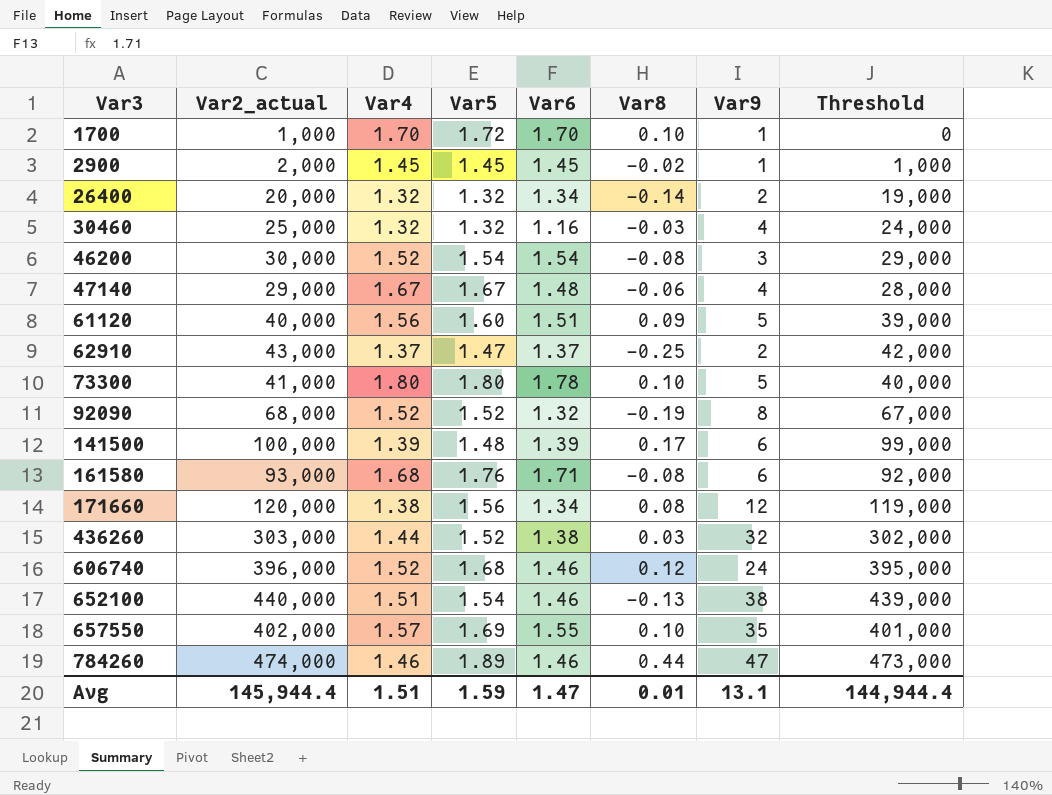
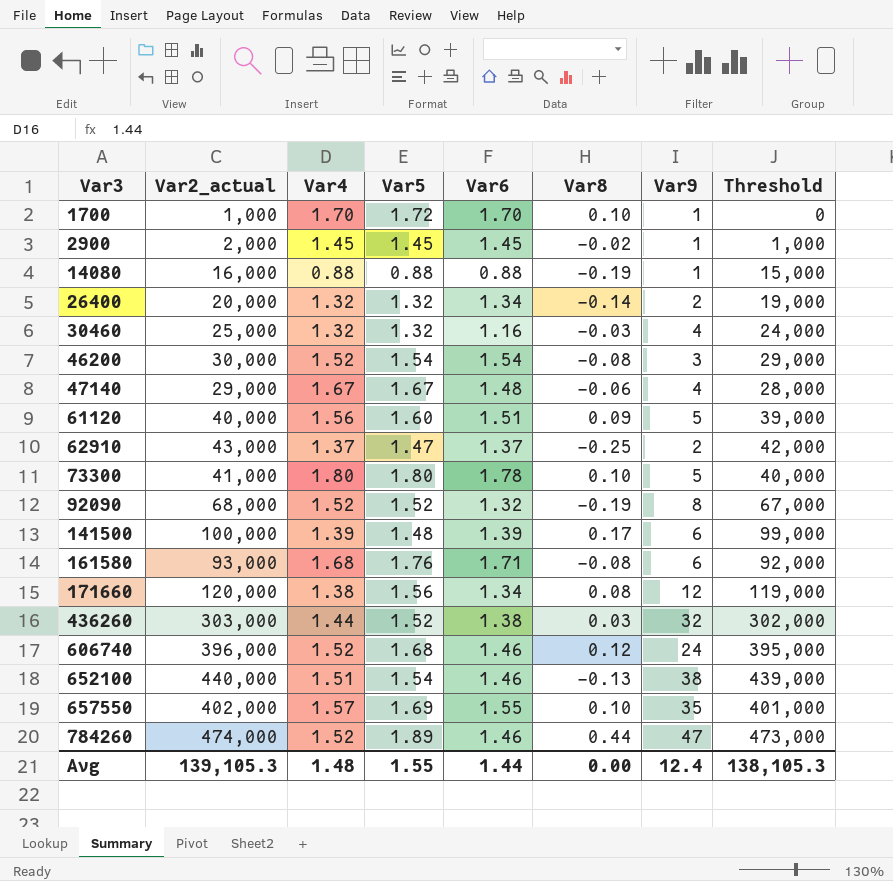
row 14080: none -> 16,000 | 0.88 | 0.88 | 0.88 | -0.19 | 1 | 15,000
784260 | Var4: 1.46 -> 1.52
Avg | Var2_actual: 145,944.4 -> 139,105.3
Avg | Var4: 1.51 -> 1.48
Avg | Var5: 1.59 -> 1.55
Avg | Var6: 1.47 -> 1.44
Avg | Var8: 0.01 -> 0.00
Avg | Var9: 13.1 -> 12.4
Avg | Threshold: 144,944.4 -> 138,105.3

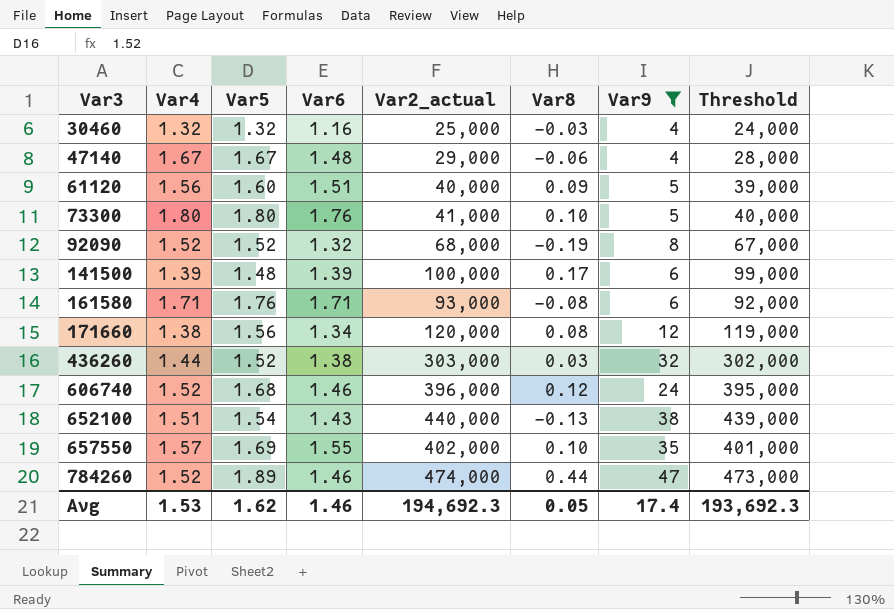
filter: none -> Var9 >= 4
column Var2_actual | position: 2 -> 5
73300 | Var6: 1.78 -> 1.76
161580 | Var4: 1.68 -> 1.71
652100 | Var6: 1.46 -> 1.43
Avg | Var4: 1.48 -> 1.53
Avg | Var5: 1.55 -> 1.62
Avg | Var6: 1.44 -> 1.46
Avg | Var2_actual: 139,105.3 -> 194,692.3
Avg | Var8: 0.00 -> 0.05
Avg | Var9: 12.4 -> 17.4
Avg | Threshold: 138,105.3 -> 193,692.3

